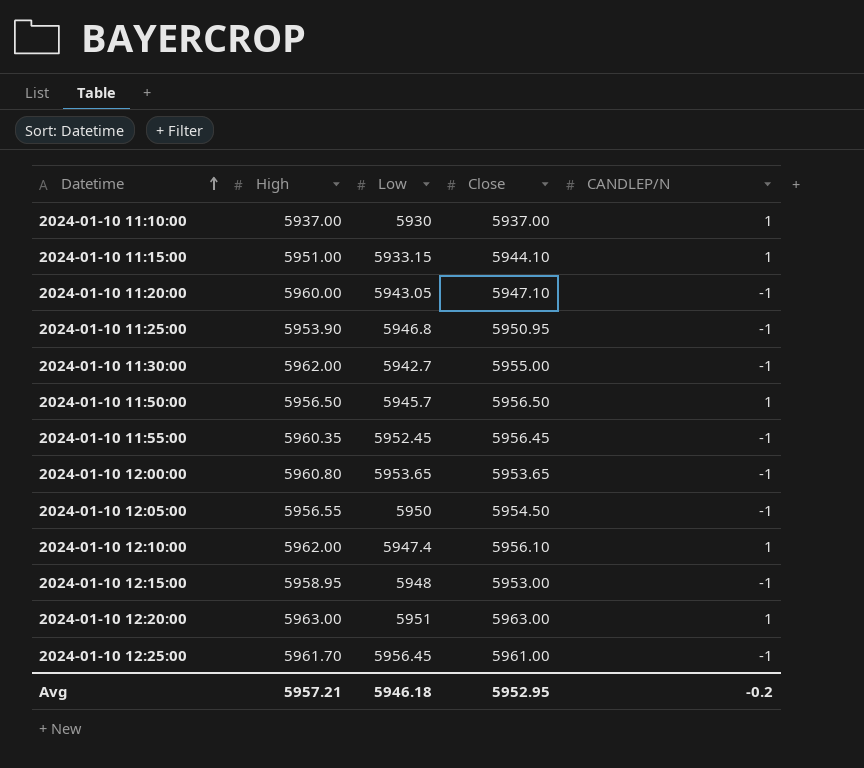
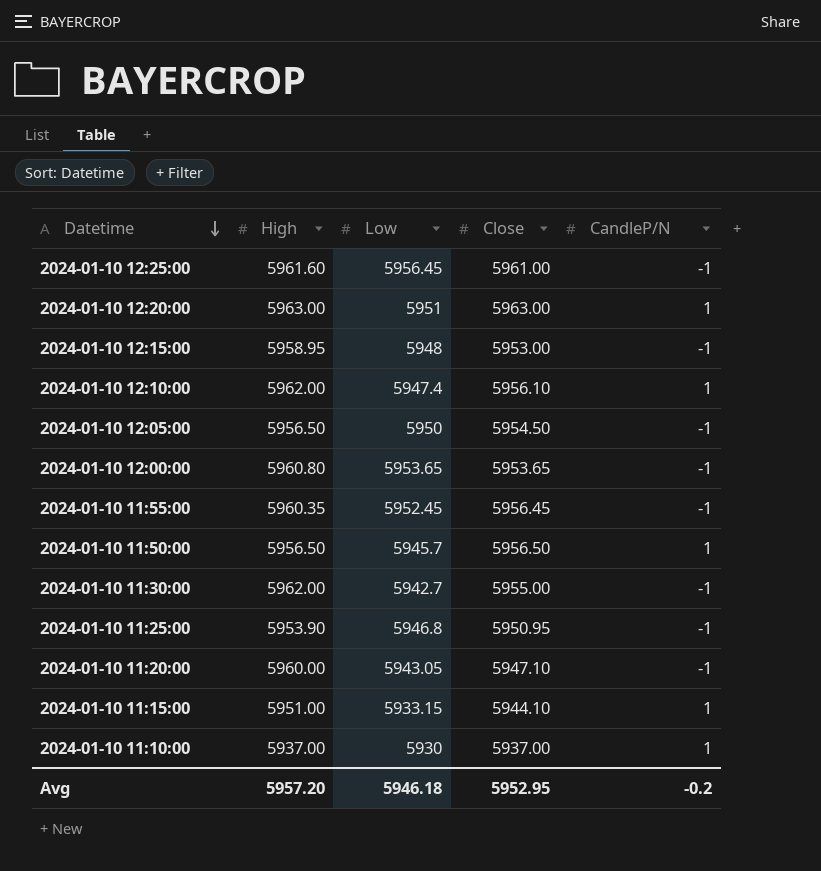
row order: Datetime ascending -> Datetime descending
column name: CANDLEP/N -> CandleP/N
2024-01-10 12:25:00 | High: 5961.70 -> 5961.60
2024-01-10 12:05:00 | High: 5956.55 -> 5956.50
Avg | High: 5957.21 -> 5957.20

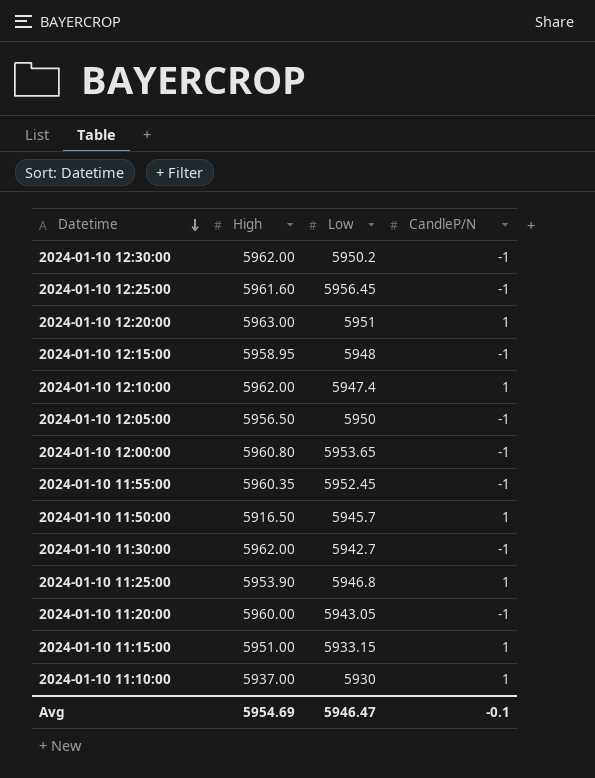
column Close | position: 4 -> none
row 2024-01-10 12:30:00: none -> 5962.00 | 5950.2 | -1
2024-01-10 11:50:00 | High: 5956.50 -> 5916.50
2024-01-10 11:25:00 | CandleP/N: -1 -> 1
Avg | High: 5957.20 -> 5954.69
Avg | Low: 5946.18 -> 5946.47
Avg | CandleP/N: -0.2 -> -0.1

